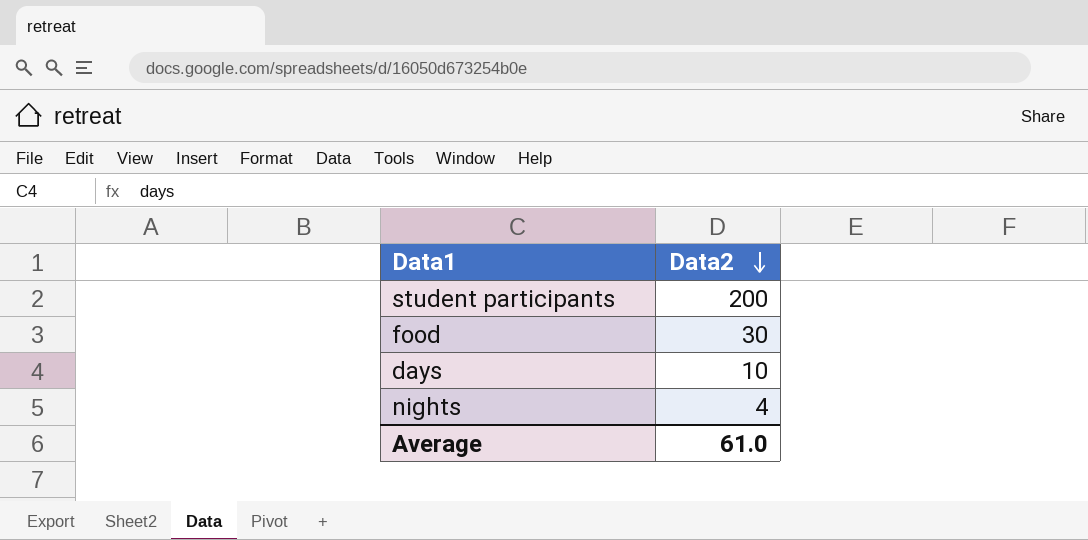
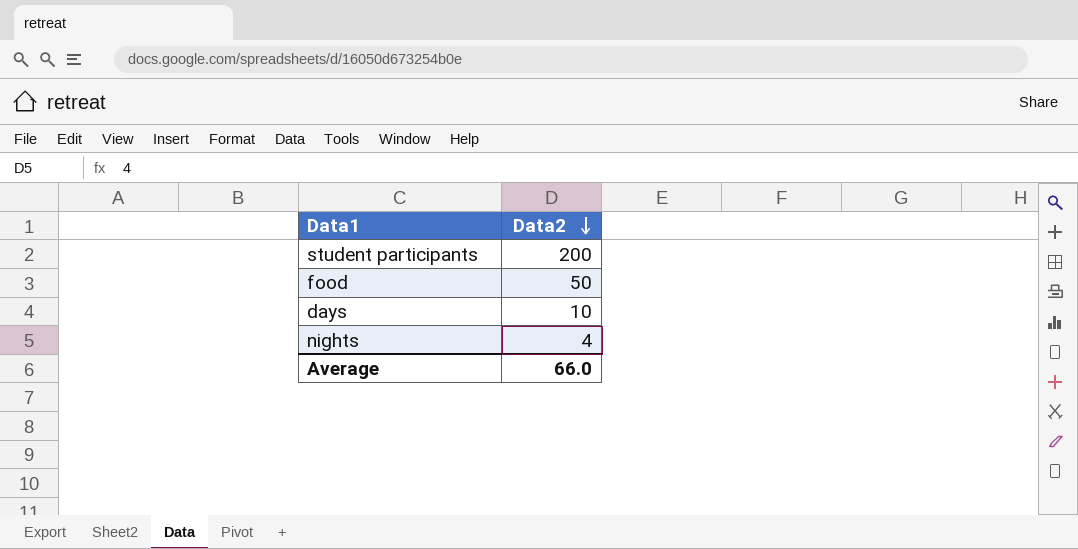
food | Data2: 30 -> 50
Average | Data2: 61.0 -> 66.0

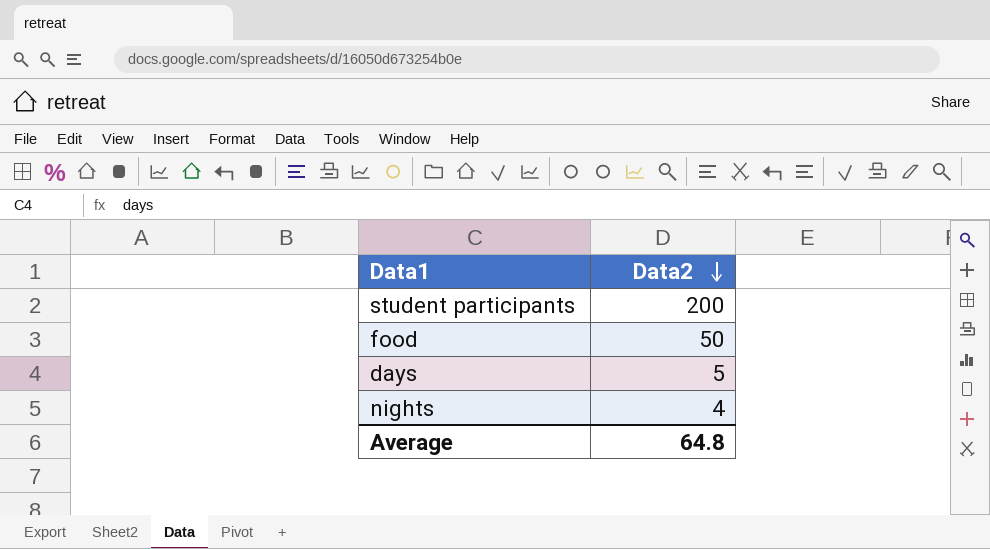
days | Data2: 10 -> 5
Average | Data2: 66.0 -> 64.8

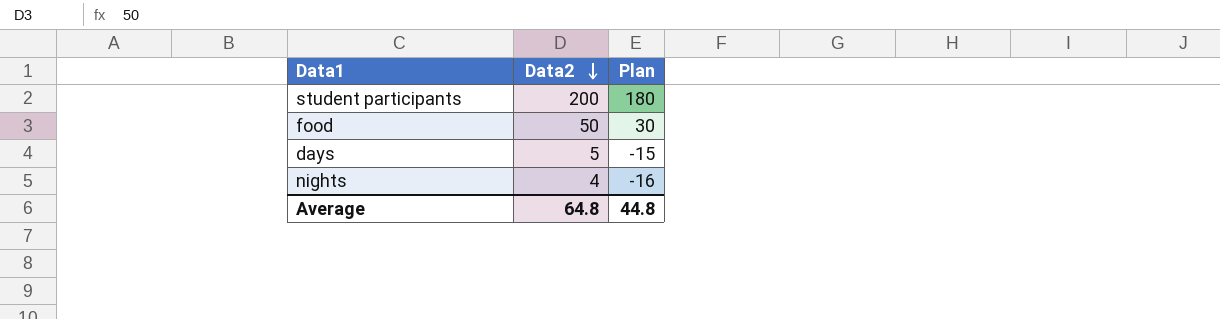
column Plan | formula: none -> [Data2] - 20

